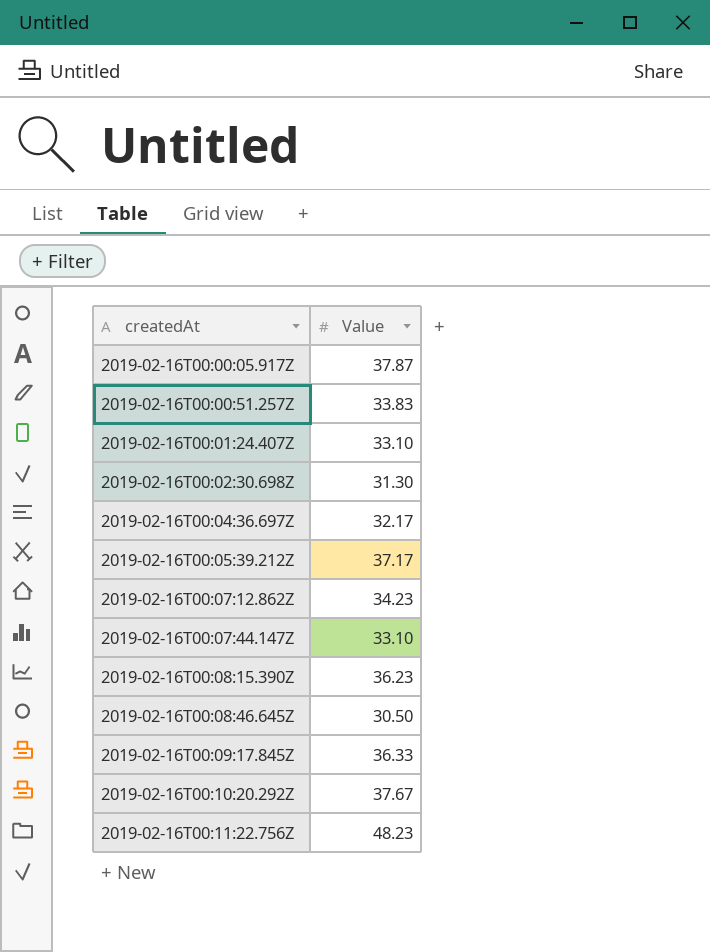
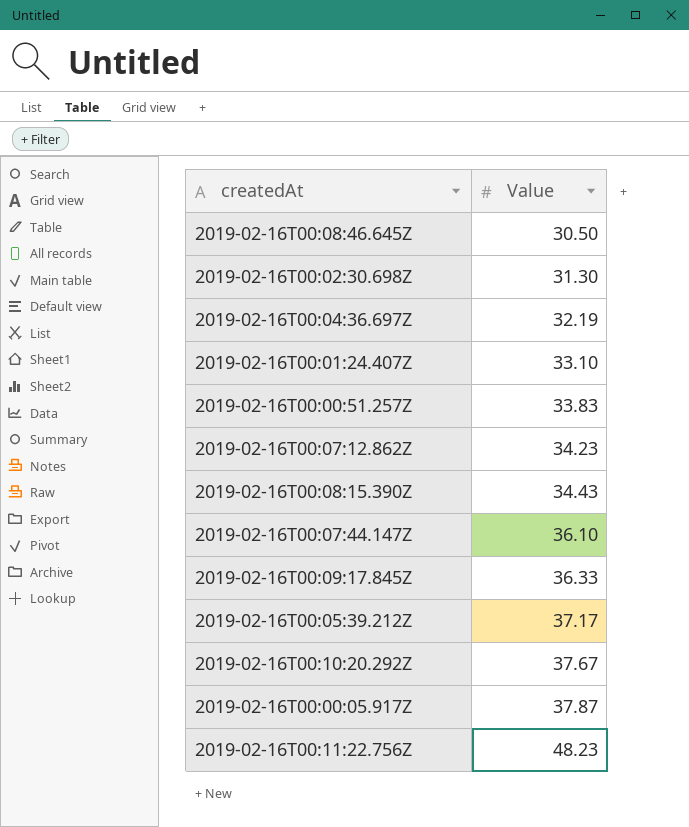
row order: createdAt ascending -> Value ascending
2019-02-16T00:04:36.697Z | Value: 32.17 -> 32.19
2019-02-16T00:08:15.390Z | Value: 36.23 -> 34.43
2019-02-16T00:07:44.147Z | Value: 33.10 -> 36.10

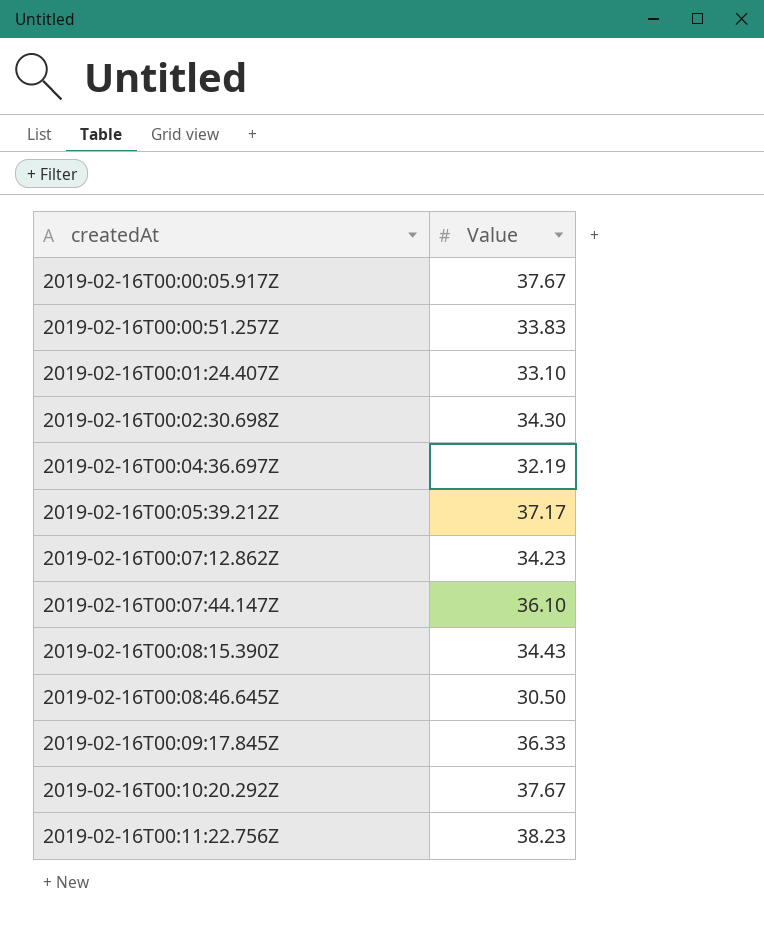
row order: Value ascending -> createdAt ascending
2019-02-16T00:00:05.917Z | Value: 37.87 -> 37.67
2019-02-16T00:02:30.698Z | Value: 31.30 -> 34.30
2019-02-16T00:11:22.756Z | Value: 48.23 -> 38.23

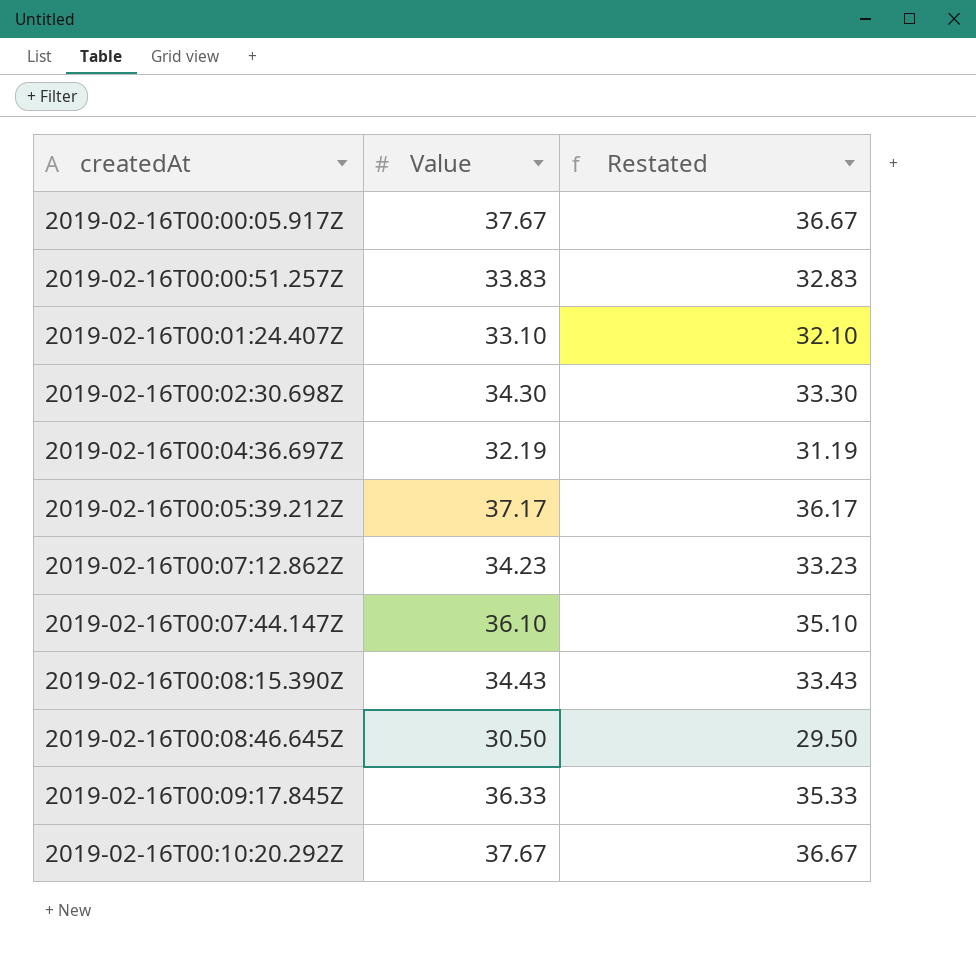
column Restated | formula: none -> [Value] - 1
row 2019-02-16T00:11:22.756Z: 38.23 -> none

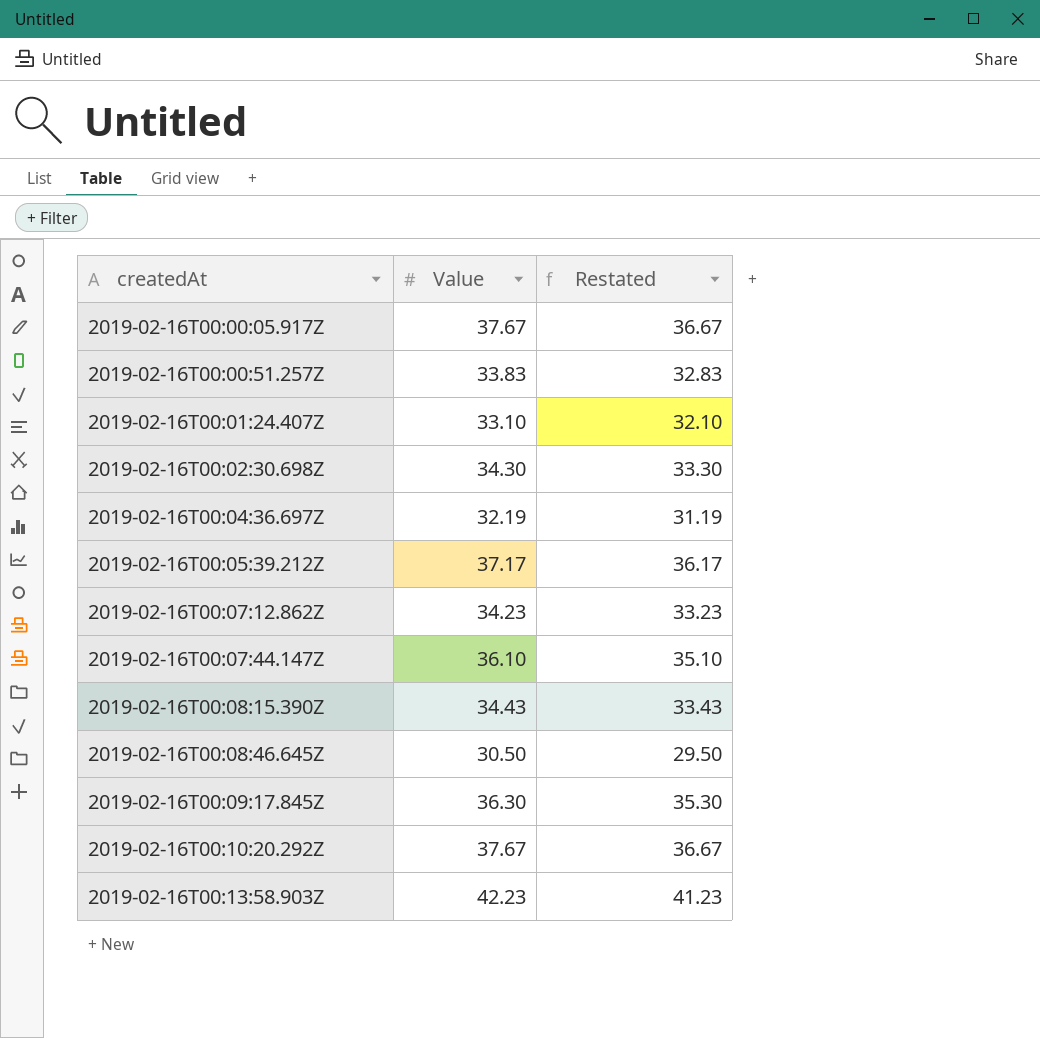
2019-02-16T00:09:17.845Z | Value: 36.33 -> 36.30
2019-02-16T00:09:17.845Z | Restated: 35.33 -> 35.30
row 2019-02-16T00:13:58.903Z: none -> 42.23 | 41.23

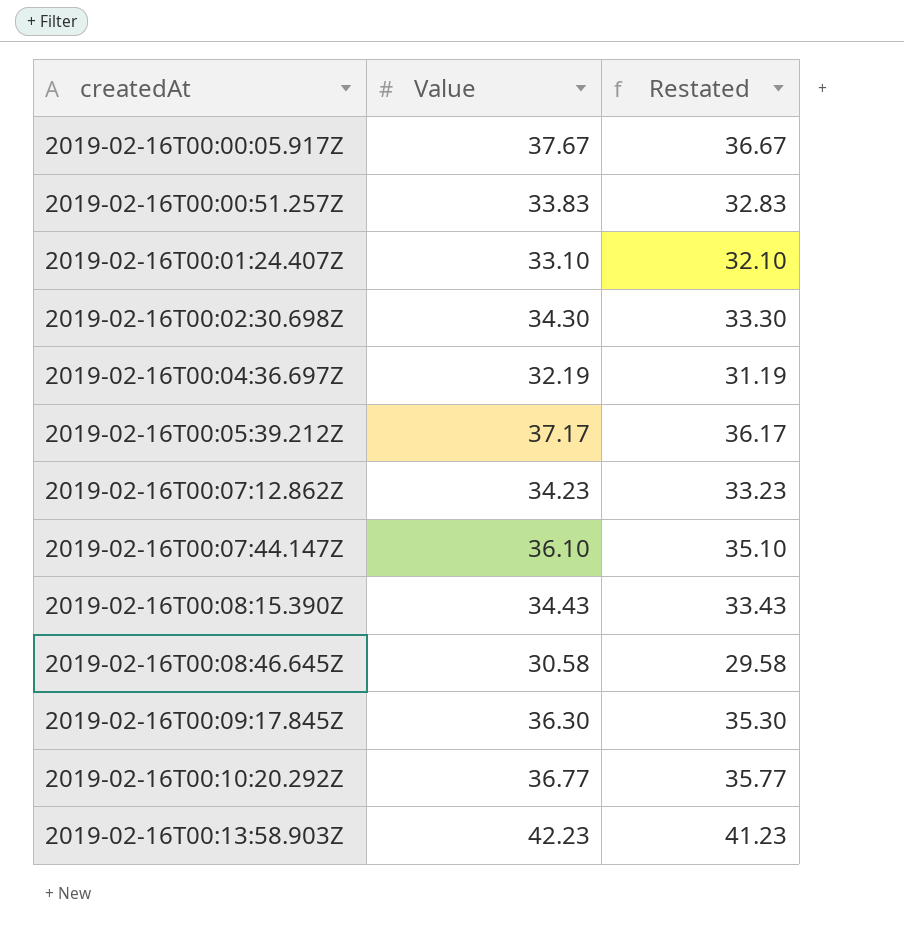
2019-02-16T00:08:46.645Z | Value: 30.50 -> 30.58
2019-02-16T00:08:46.645Z | Restated: 29.50 -> 29.58
2019-02-16T00:10:20.292Z | Value: 37.67 -> 36.77
2019-02-16T00:10:20.292Z | Restated: 36.67 -> 35.77

